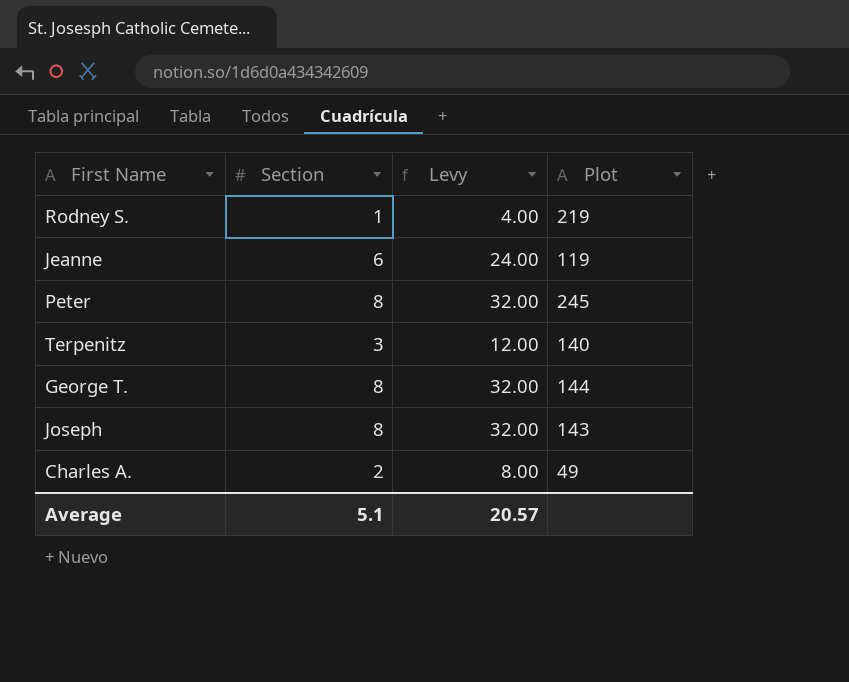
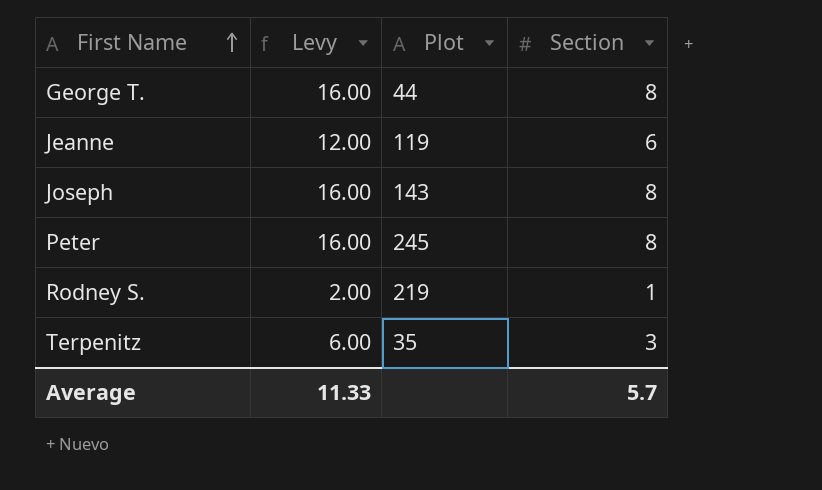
row order: none -> First Name ascending
column Levy | formula: [Section] * 4 -> [Section] * 2
column Section | position: 2 -> 4
row Charles A.: 2 | 8.00 | 49 -> none
George T. | Plot: 144 -> 44
Terpenitz | Plot: 140 -> 35
Average | Levy: 20.57 -> 11.33
Average | Section: 5.1 -> 5.7

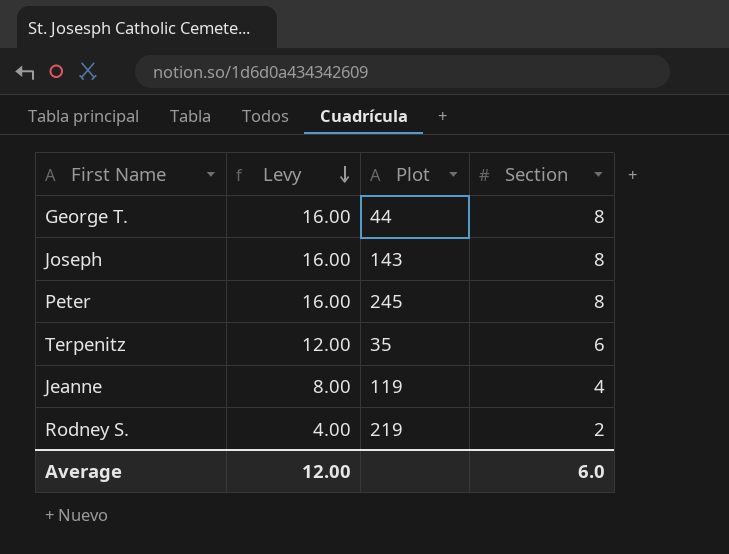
row order: First Name ascending -> Levy descending
Terpenitz | Levy: 6.00 -> 12.00
Terpenitz | Section: 3 -> 6
Jeanne | Levy: 12.00 -> 8.00
Jeanne | Section: 6 -> 4
Rodney S. | Levy: 2.00 -> 4.00
Rodney S. | Section: 1 -> 2
Average | Levy: 11.33 -> 12.00
Average | Section: 5.7 -> 6.0

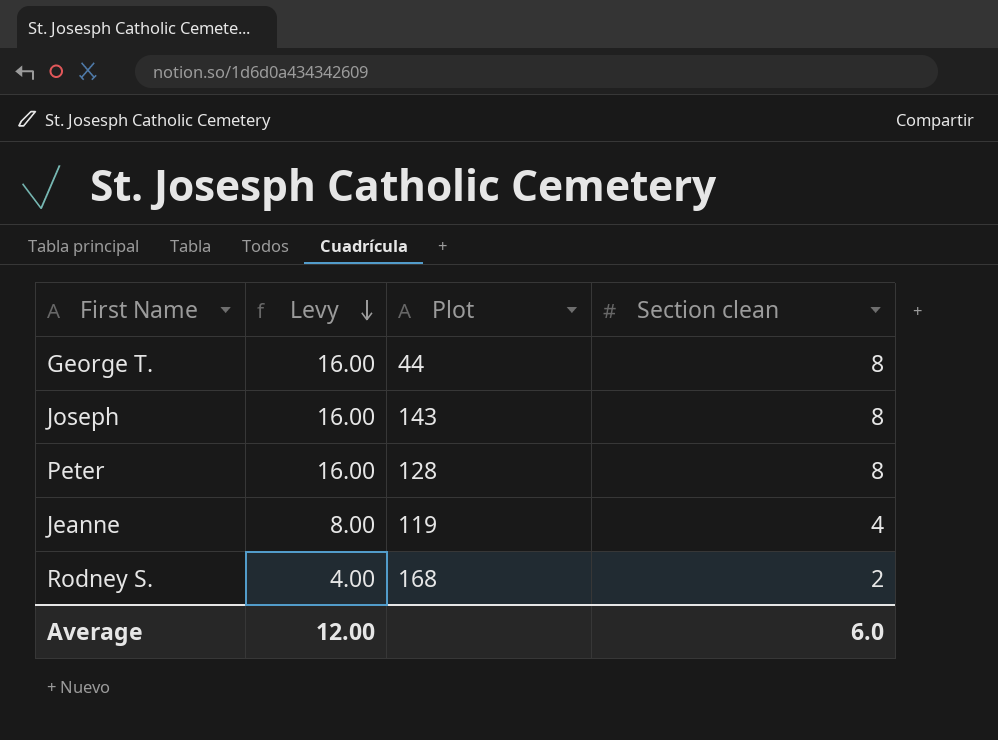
column name: Section -> Section clean
row Terpenitz: 12.00 | 35 | 6 -> none
Peter | Plot: 245 -> 128
Rodney S. | Plot: 219 -> 168

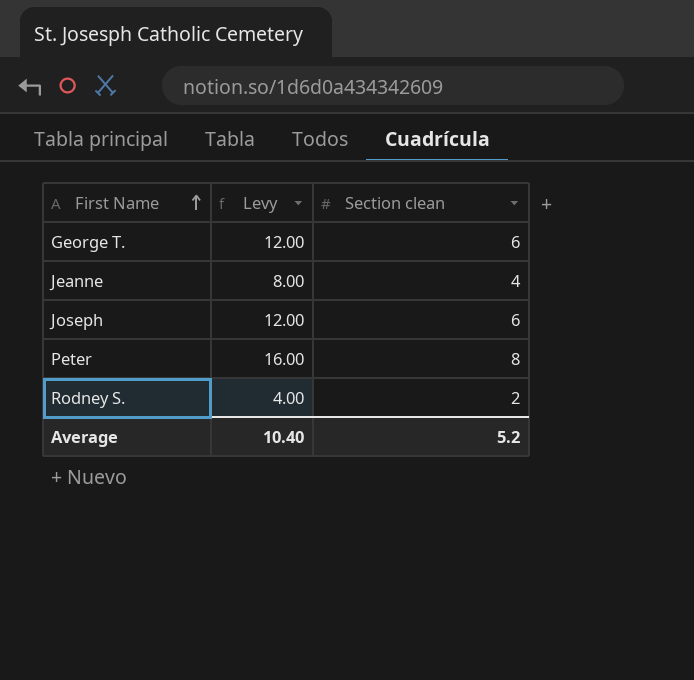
row order: Levy descending -> First Name ascending
column Plot | position: 3 -> none
George T. | Levy: 16.00 -> 12.00
George T. | Section clean: 8 -> 6
Joseph | Levy: 16.00 -> 12.00
Joseph | Section clean: 8 -> 6
Average | Levy: 12.00 -> 10.40
Average | Section clean: 6.0 -> 5.2

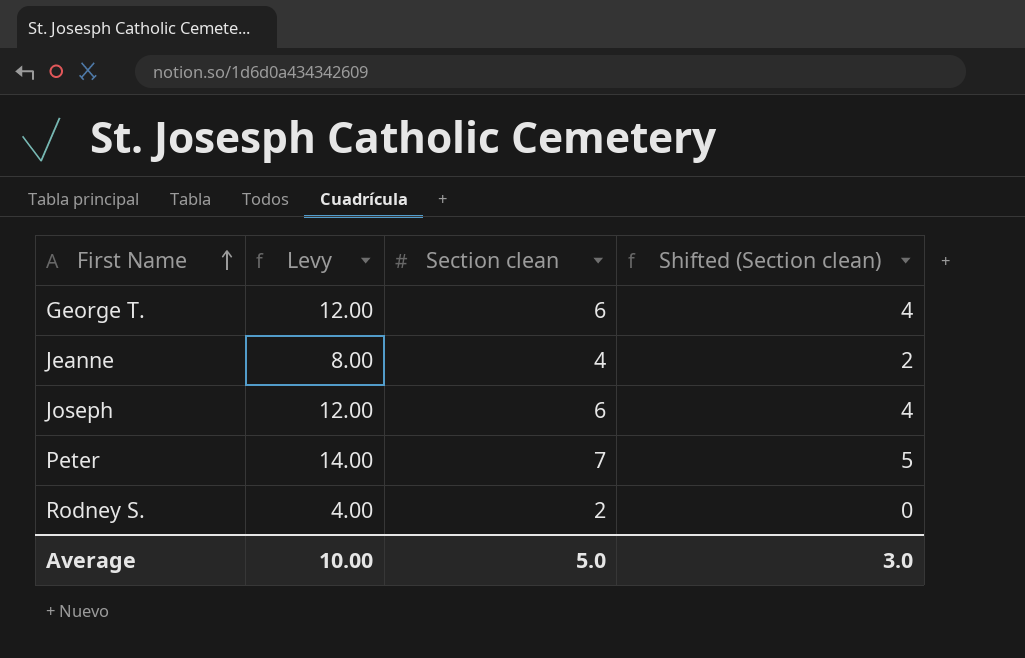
column Shifted (Section clean) | formula: none -> [Section clean] - 2
Peter | Levy: 16.00 -> 14.00
Peter | Section clean: 8 -> 7
Average | Levy: 10.40 -> 10.00
Average | Section clean: 5.2 -> 5.0

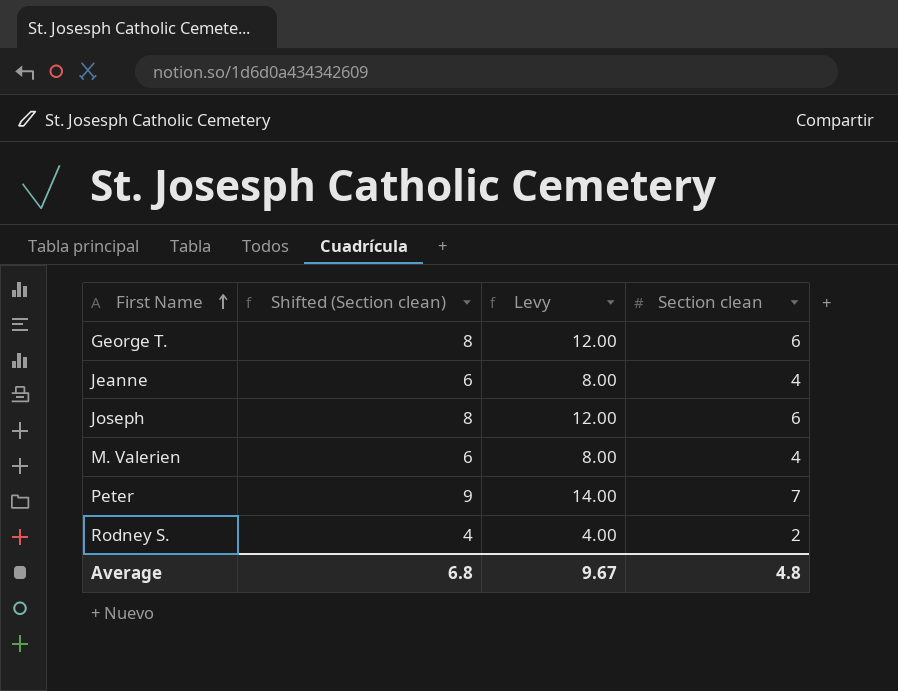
column Shifted (Section clean) | formula: [Section clean] - 2 -> [Section clean] + 2
column Shifted (Section clean) | position: 4 -> 2
row M. Valerien: none -> 6 | 8.00 | 4
Average | Shifted (Section clean): 3.0 -> 6.8
Average | Levy: 10.00 -> 9.67
Average | Section clean: 5.0 -> 4.8

